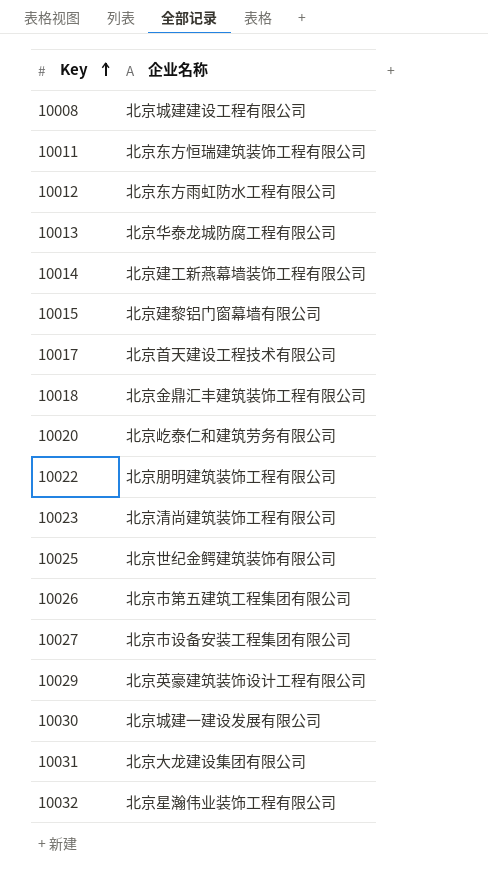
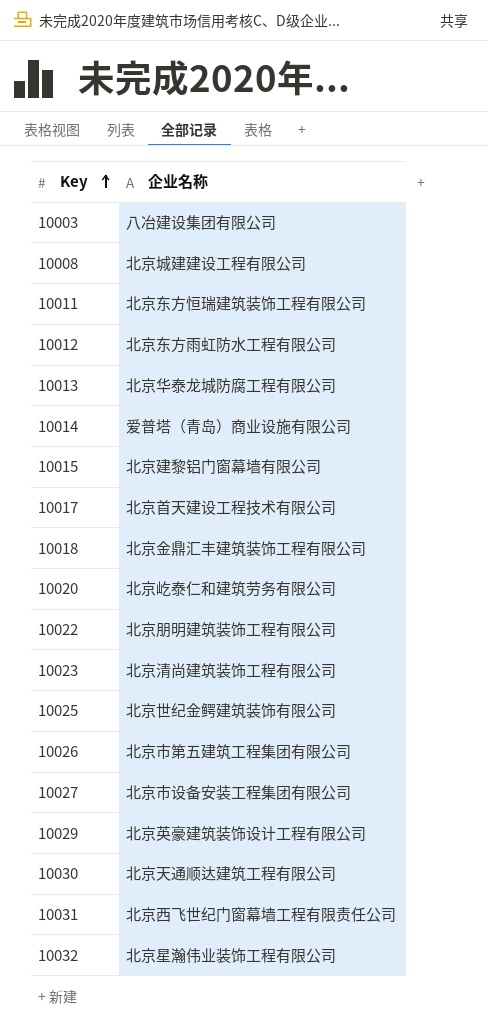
row 10003: none -> 八冶建设集团有限公司
10014 | 企业名称: 北京建工新燕幕墙装饰工程有限公司 -> 爱普塔（青岛）商业设施有限公司
10030 | 企业名称: 北京城建一建设发展有限公司 -> 北京天通顺达建筑工程有限公司
10031 | 企业名称: 北京大龙建设集团有限公司 -> 北京西飞世纪门窗幕墙工程有限责任公司

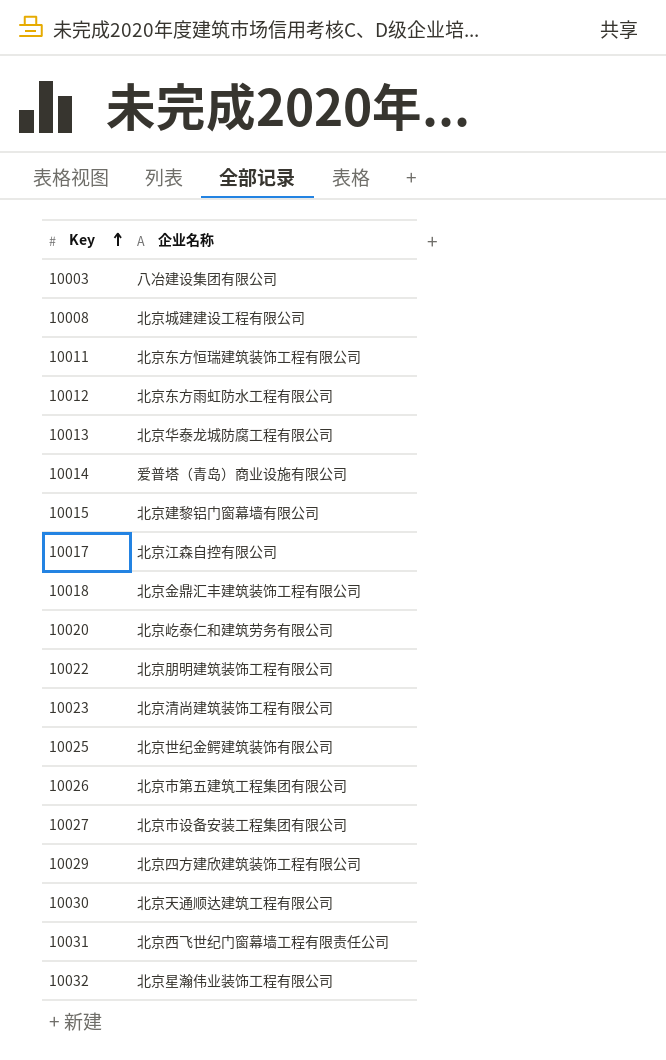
10017 | 企业名称: 北京首天建设工程技术有限公司 -> 北京江森自控有限公司
10029 | 企业名称: 北京英豪建筑装饰设计工程有限公司 -> 北京四方建欣建筑装饰工程有限公司

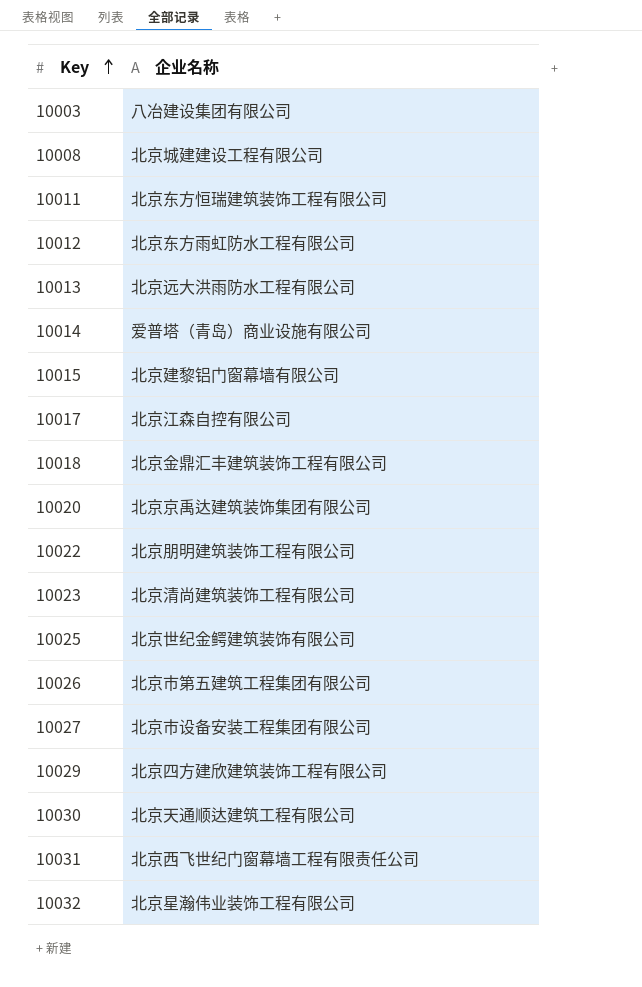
10013 | 企业名称: 北京华泰龙城防腐工程有限公司 -> 北京远大洪雨防水工程有限公司
10020 | 企业名称: 北京屹泰仁和建筑劳务有限公司 -> 北京京禹达建筑装饰集团有限公司

